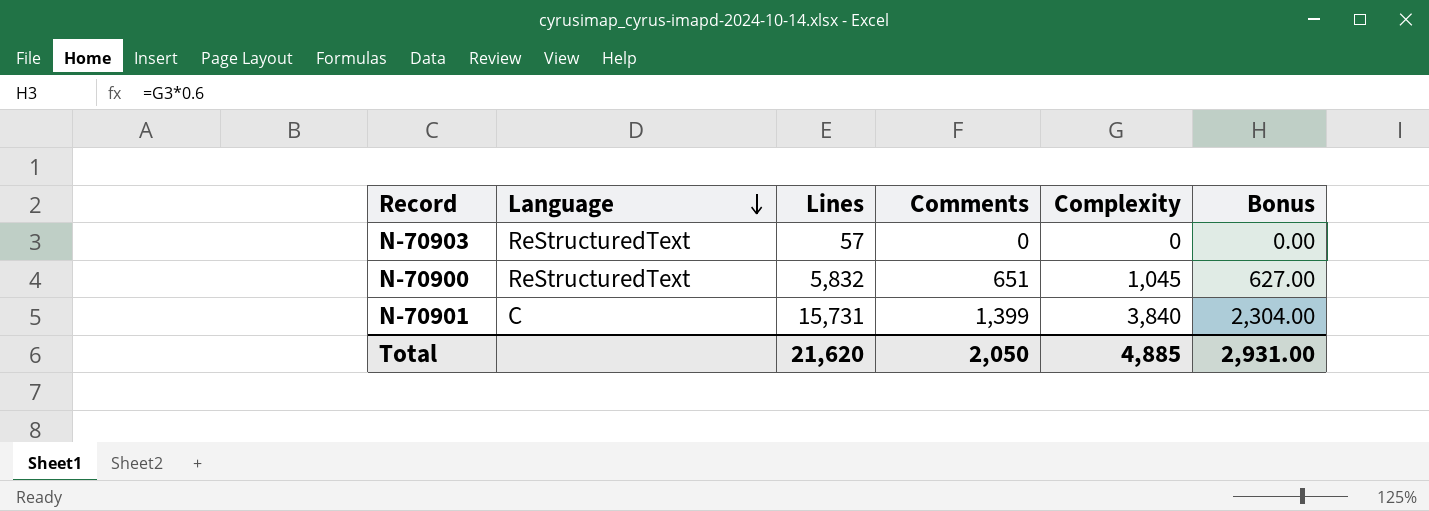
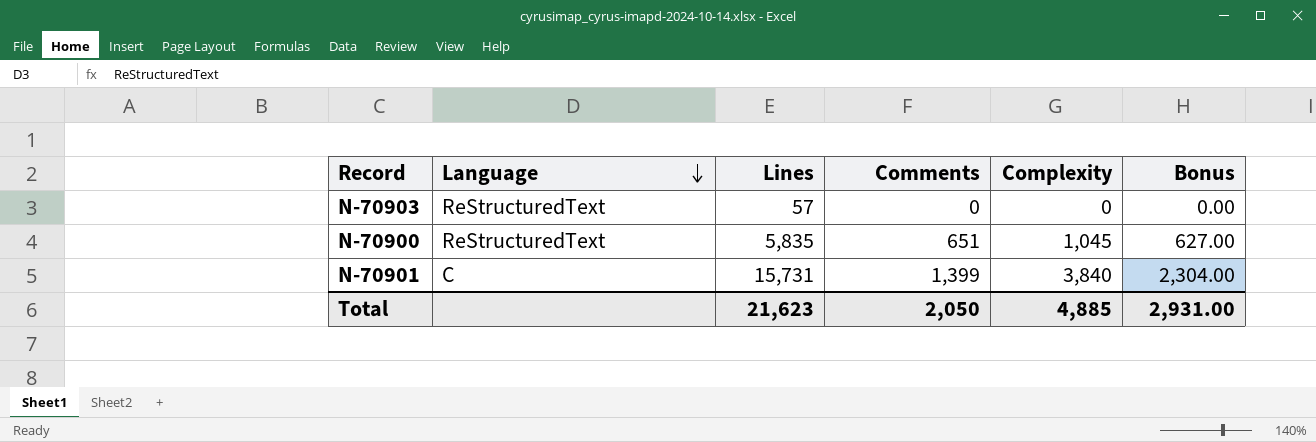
N-70900 | Lines: 5,832 -> 5,835
Total | Lines: 21,620 -> 21,623

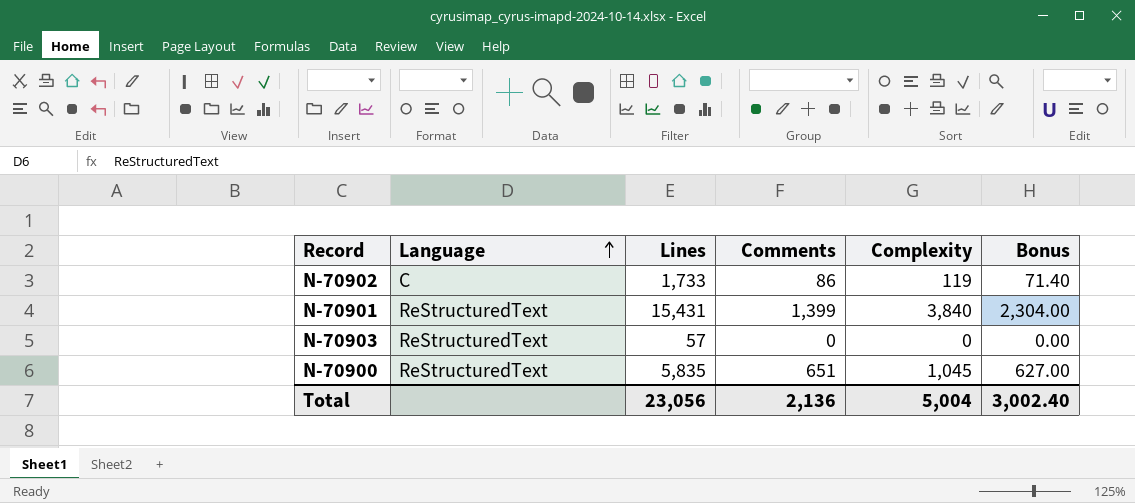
row order: Language descending -> Language ascending
row N-70902: none -> C | 1,733 | 86 | 119 | 71.40
N-70901 | Language: C -> ReStructuredText
N-70901 | Lines: 15,731 -> 15,431
Total | Lines: 21,623 -> 23,056
Total | Comments: 2,050 -> 2,136
Total | Complexity: 4,885 -> 5,004
Total | Bonus: 2,931.00 -> 3,002.40

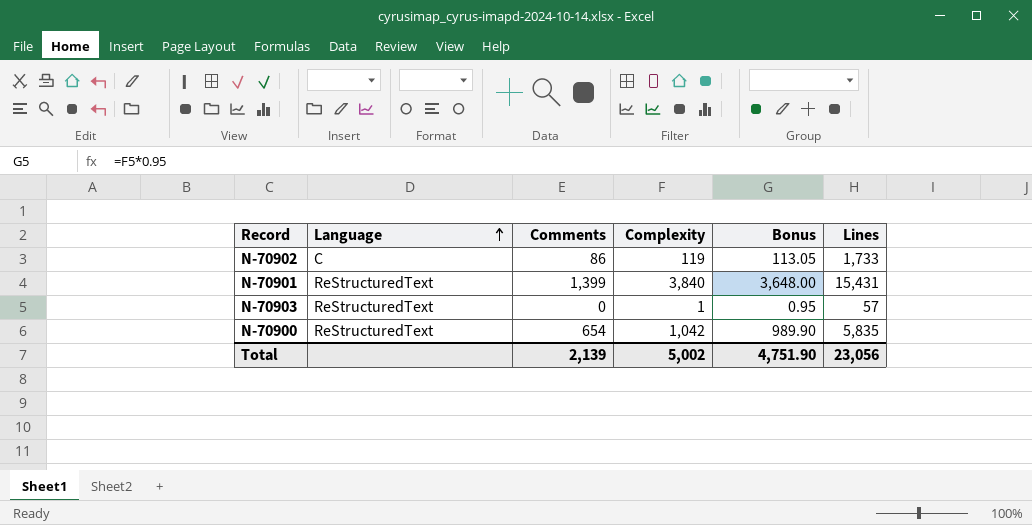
column Bonus | formula: [Complexity] * 0.6 -> [Complexity] * 0.95
column Lines | position: 3 -> 6
N-70903 | Complexity: 0 -> 1
N-70900 | Comments: 651 -> 654
N-70900 | Complexity: 1,045 -> 1,042
Total | Comments: 2,136 -> 2,139
Total | Complexity: 5,004 -> 5,002
Total | Bonus: 3,002.40 -> 4,751.90

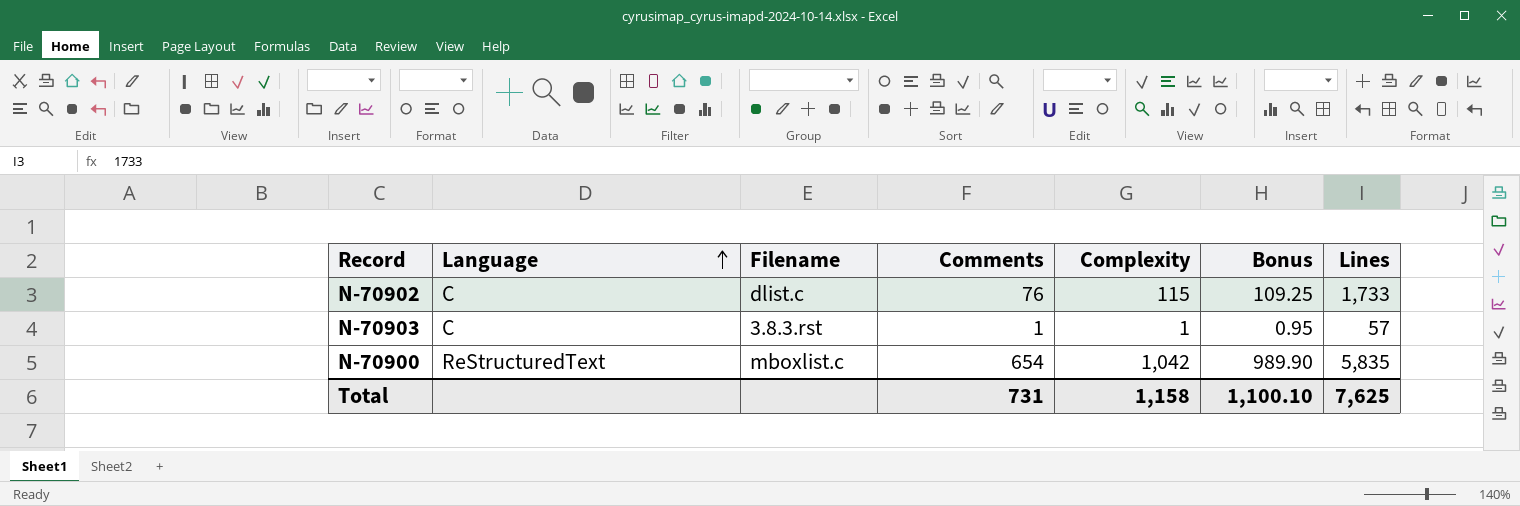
column Filename | position: none -> 3
row N-70901: ReStructuredText | 1,399 | 3,840 | 3,648.00 | 15,431 -> none
N-70902 | Comments: 86 -> 76
N-70902 | Complexity: 119 -> 115
N-70902 | Bonus: 113.05 -> 109.25
N-70903 | Language: ReStructuredText -> C
N-70903 | Comments: 0 -> 1
Total | Comments: 2,139 -> 731
Total | Complexity: 5,002 -> 1,158
Total | Bonus: 4,751.90 -> 1,100.10
Total | Lines: 23,056 -> 7,625

